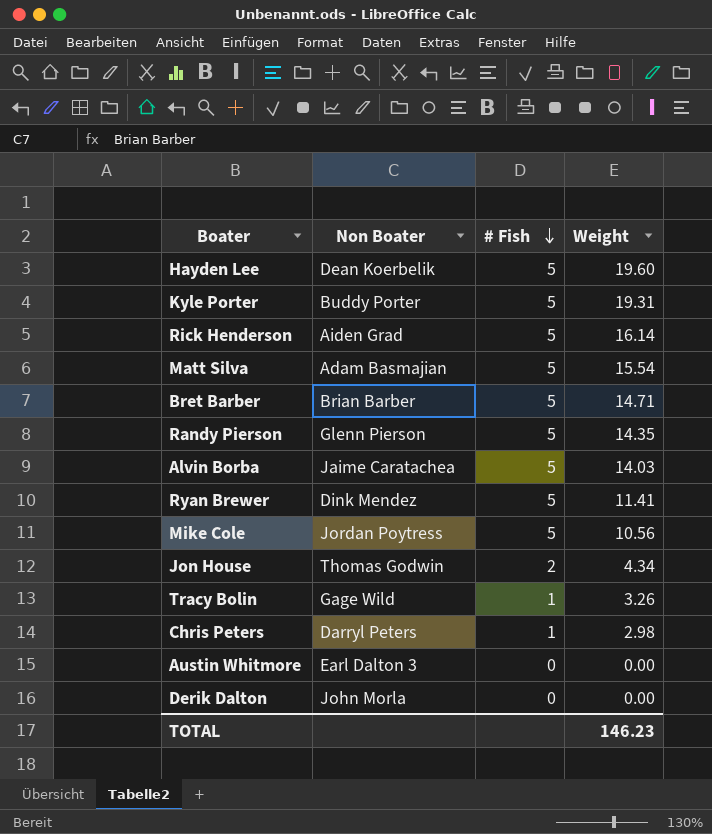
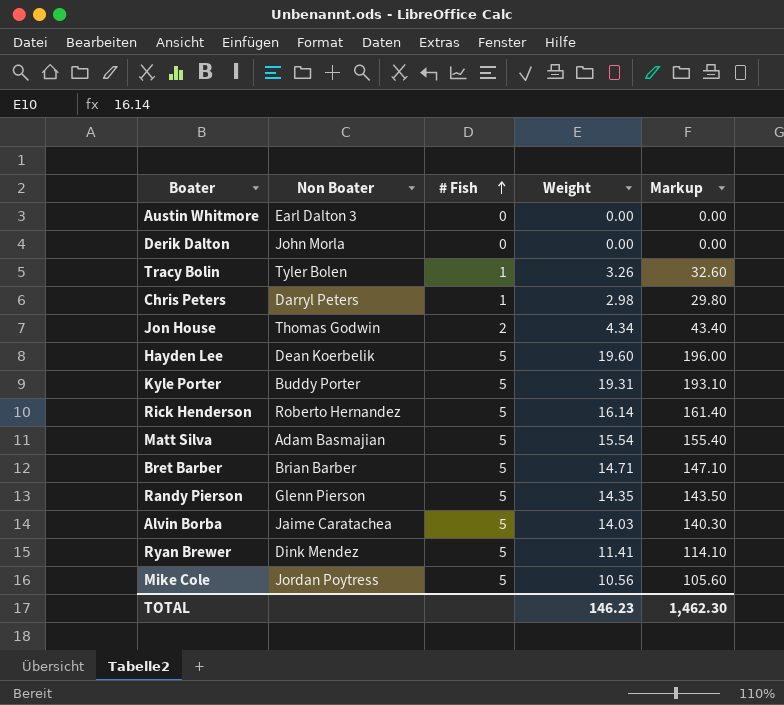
row order: # Fish descending -> # Fish ascending
column Markup | formula: none -> [Weight] * 10
Tracy Bolin | Non Boater: Gage Wild -> Tyler Bolen
Rick Henderson | Non Boater: Aiden Grad -> Roberto Hernandez

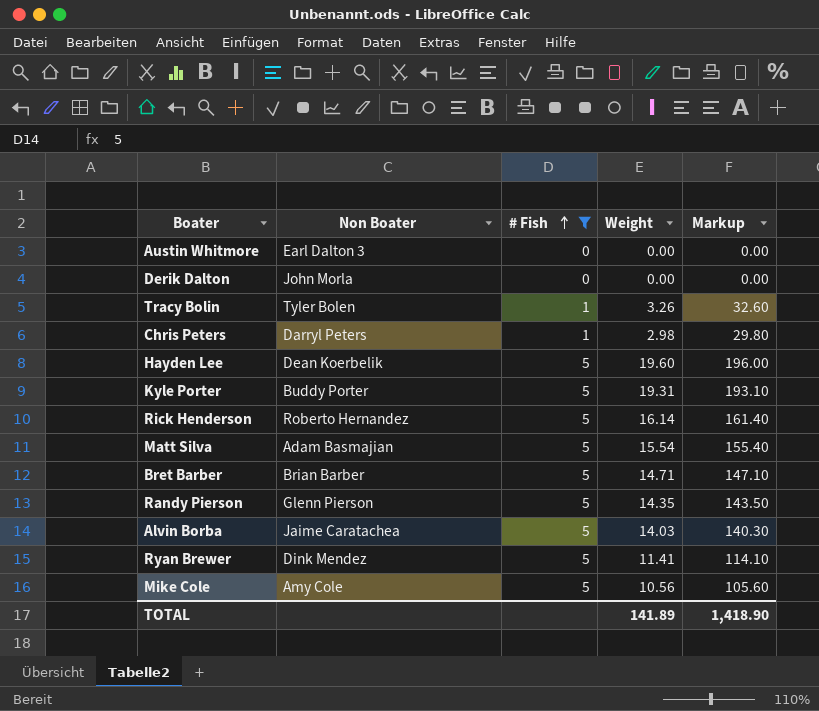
filter: none -> # Fish != 2
Mike Cole | Non Boater: Jordan Poytress -> Amy Cole
TOTAL | Weight: 146.23 -> 141.89
TOTAL | Markup: 1,462.30 -> 1,418.90

